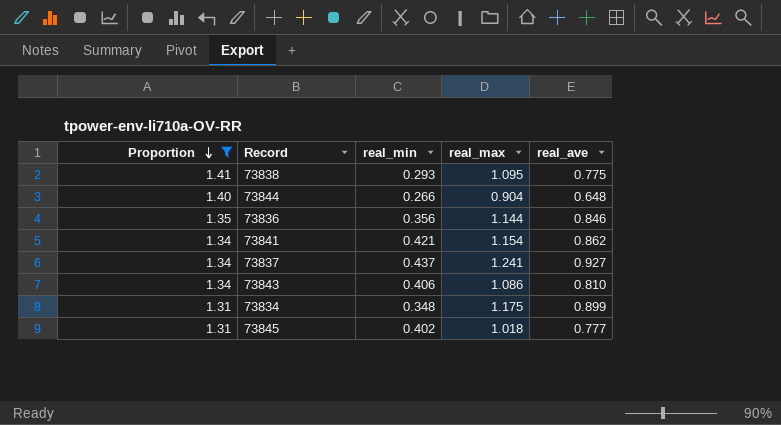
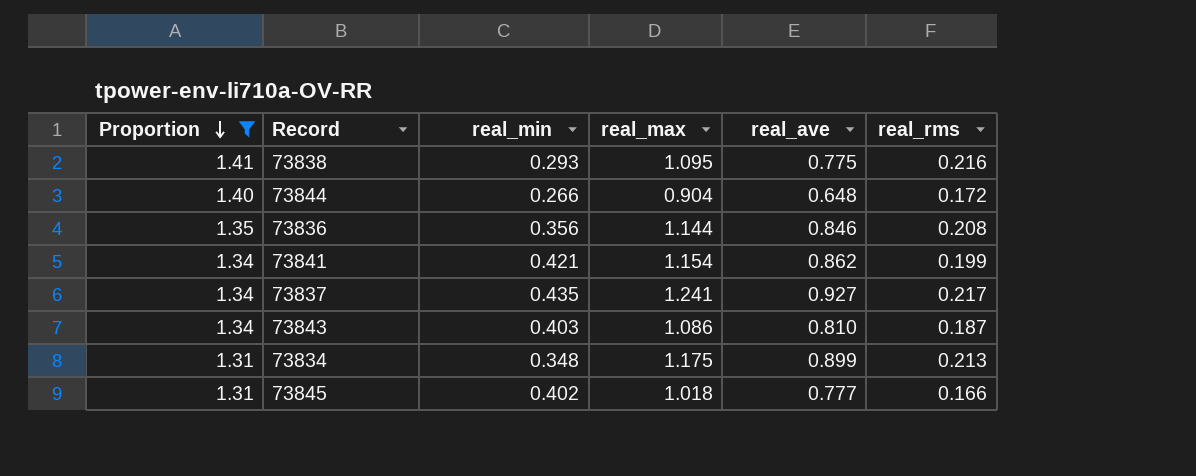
column real_rms | position: none -> 6
73837 | real_min: 0.437 -> 0.435
73843 | real_min: 0.406 -> 0.403

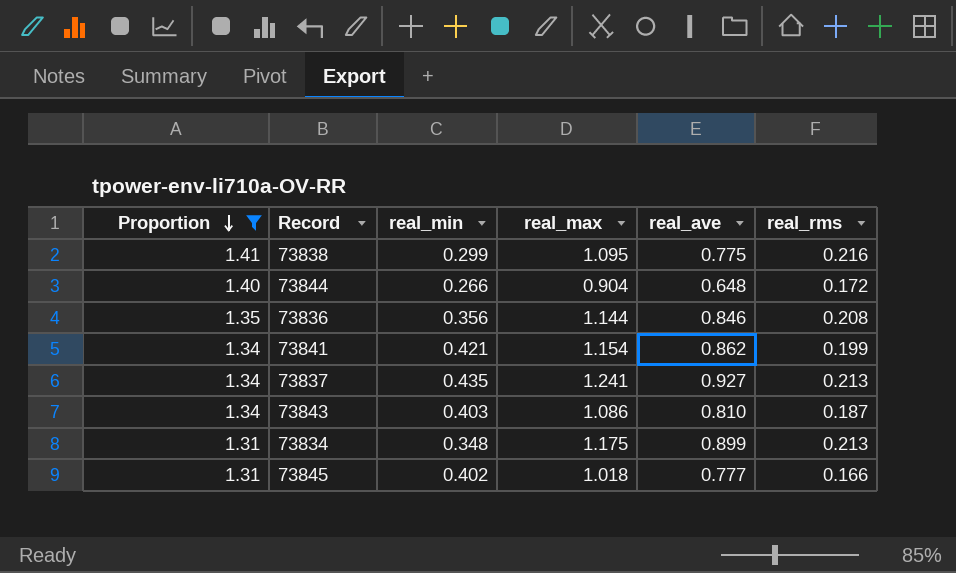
73838 | real_min: 0.293 -> 0.299
73837 | real_rms: 0.217 -> 0.213

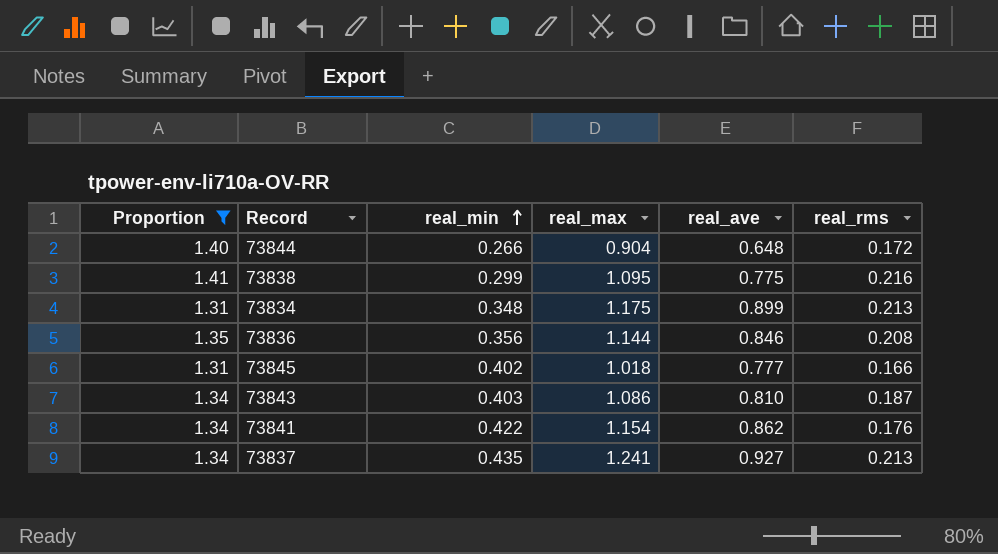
row order: Proportion descending -> real_min ascending
73841 | real_min: 0.421 -> 0.422
73841 | real_rms: 0.199 -> 0.176

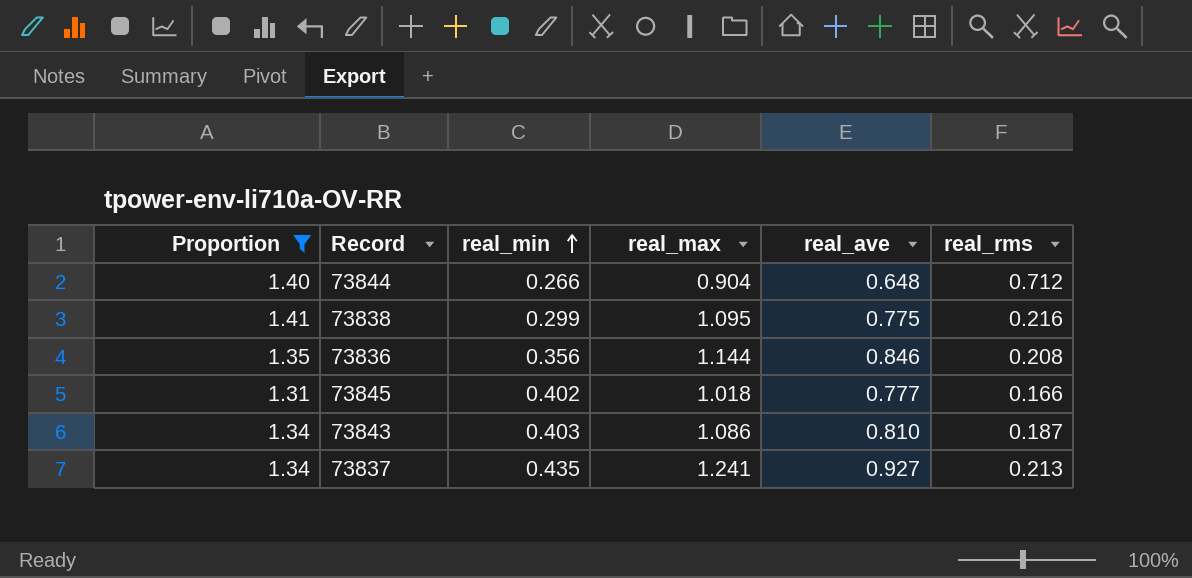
row 73834: 1.31 | 0.348 | 1.175 | 0.899 | 0.213 -> none
row 73841: 1.34 | 0.422 | 1.154 | 0.862 | 0.176 -> none
73844 | real_rms: 0.172 -> 0.712

